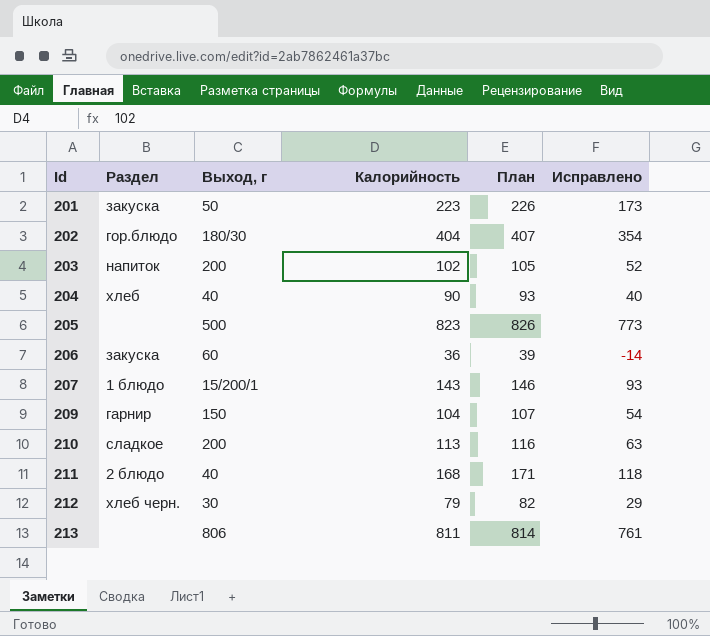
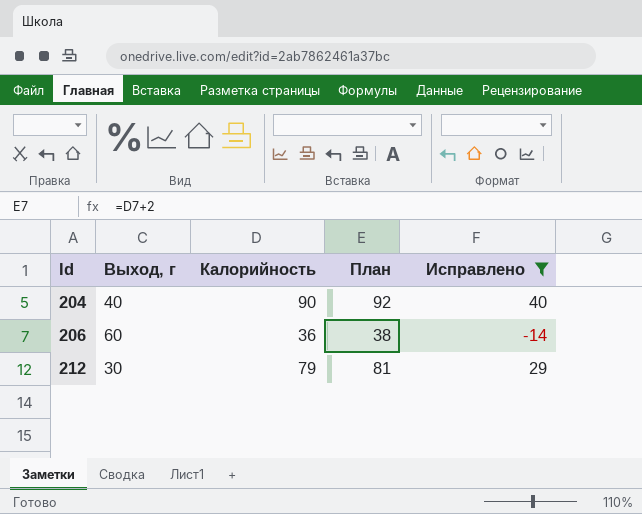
filter: none -> Исправлено <= 40
column Раздел | position: 2 -> none
column План | formula: [Калорийность] + 3 -> [Калорийность] + 2

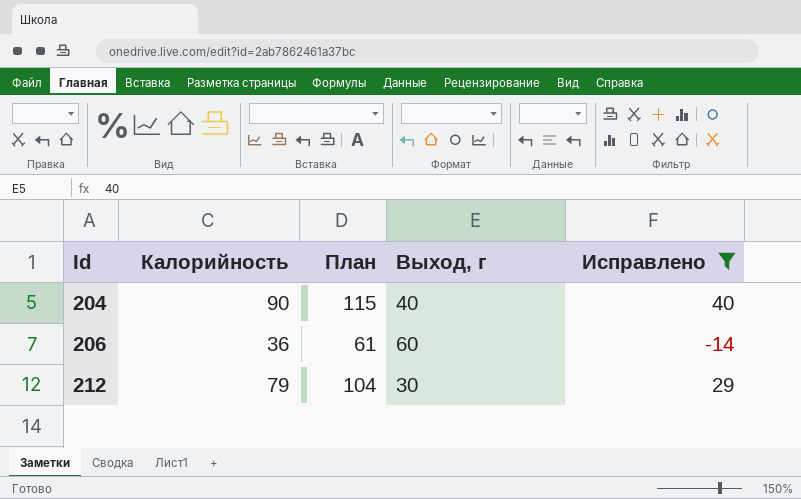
column План | formula: [Калорийность] + 2 -> [Калорийность] + 25
column Выход, г | position: 2 -> 4

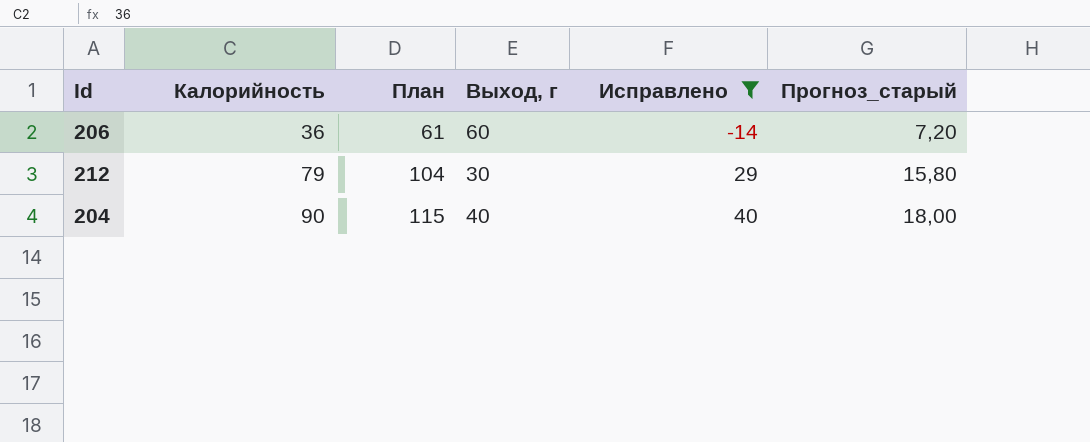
row order: Id ascending -> Калорийность ascending
column Прогноз_старый | formula: none -> [Калорийность] * 0,2

